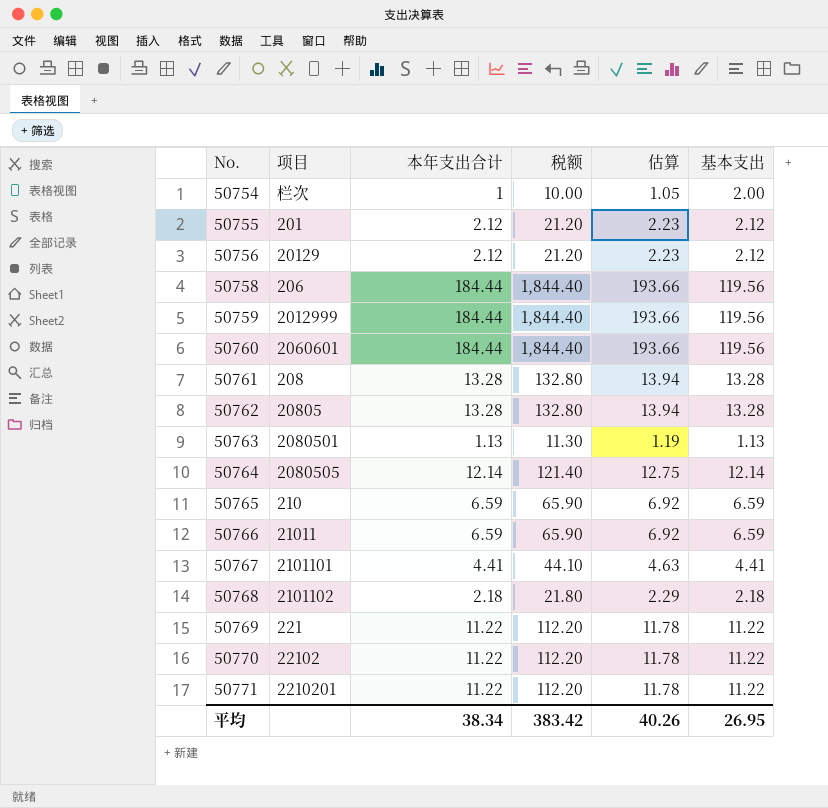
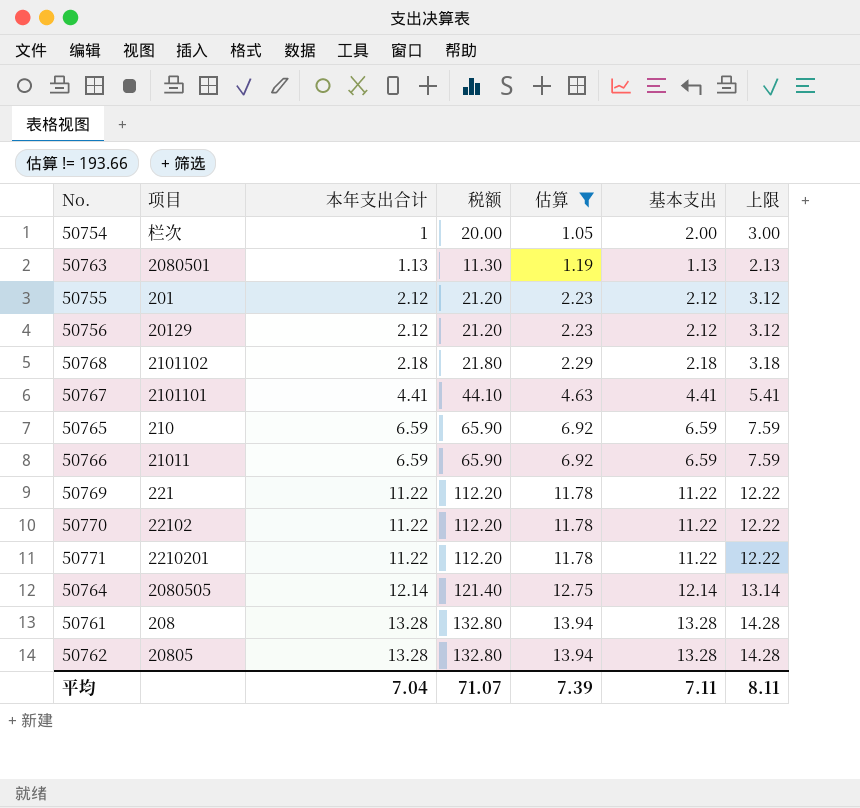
filter: none -> 估算 != 193.66
row order: No. ascending -> 本年支出合计 ascending
column 税额 | formula: [本年支出合计] * 10 -> [基本支出] * 10
column 上限 | formula: none -> [基本支出] + 1
平均 | 本年支出合计: 38.34 -> 7.04
平均 | 税额: 383.42 -> 71.07
平均 | 估算: 40.26 -> 7.39
平均 | 基本支出: 26.95 -> 7.11

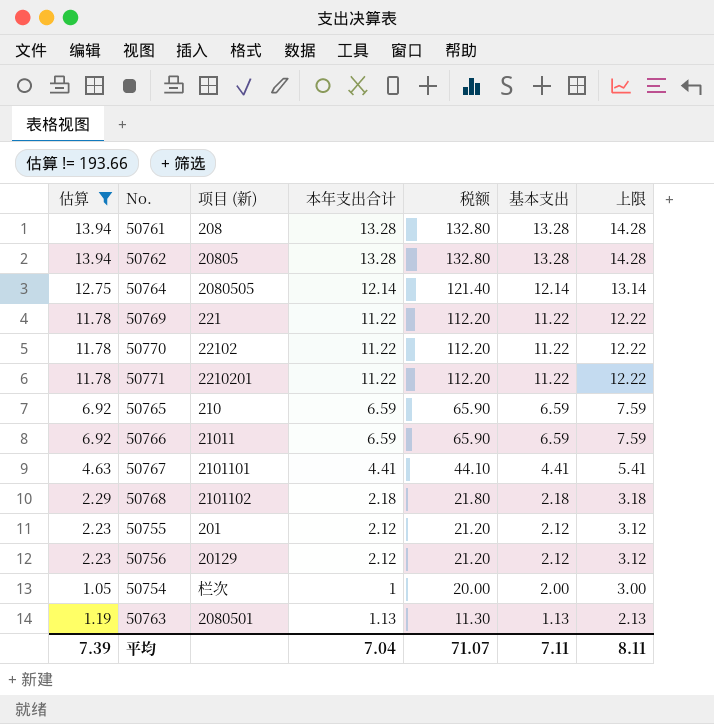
row order: 本年支出合计 ascending -> 税额 descending
column 估算 | position: 5 -> 1
column name: 项目 -> 项目 (新)

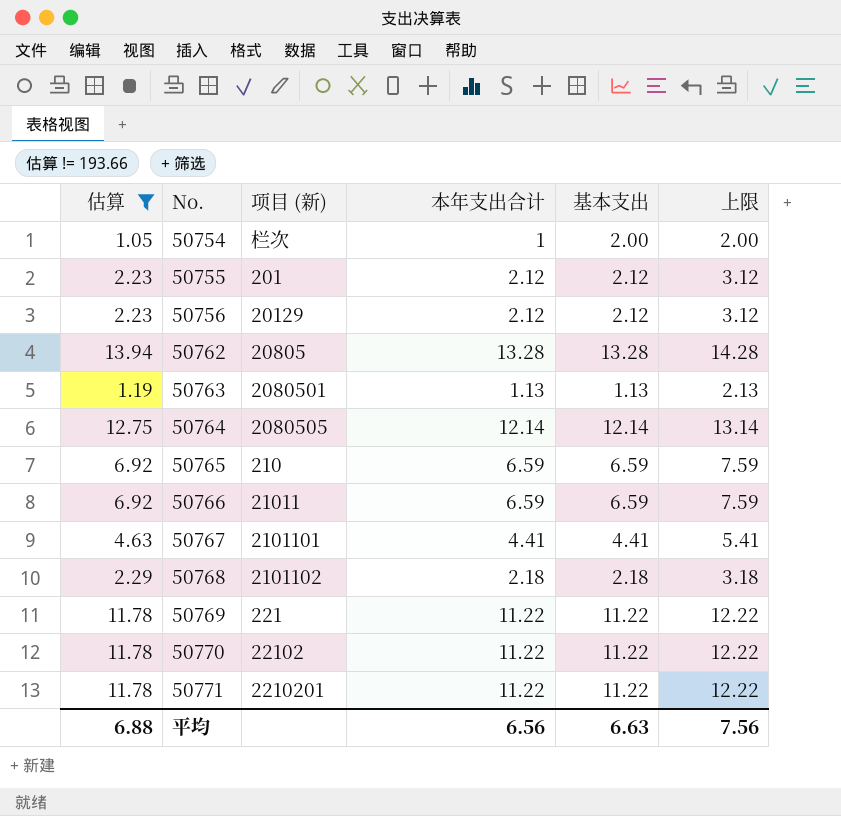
row order: 税额 descending -> No. ascending
column 税额 | formula: [基本支出] * 10 -> none
column 上限 | formula: [基本支出] + 1 -> [本年支出合计] + 1
row 50761: 13.94 | 208 | 13.28 | 132.80 | 13.28 | 14.28 -> none
平均 | 估算: 7.39 -> 6.88
平均 | 本年支出合计: 7.04 -> 6.56
平均 | 基本支出: 7.11 -> 6.63
平均 | 上限: 8.11 -> 7.56

